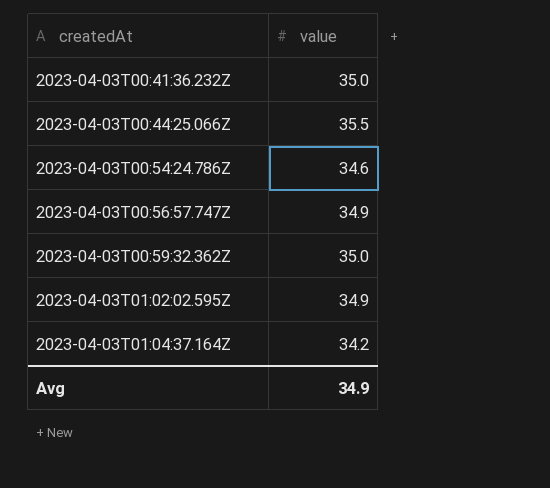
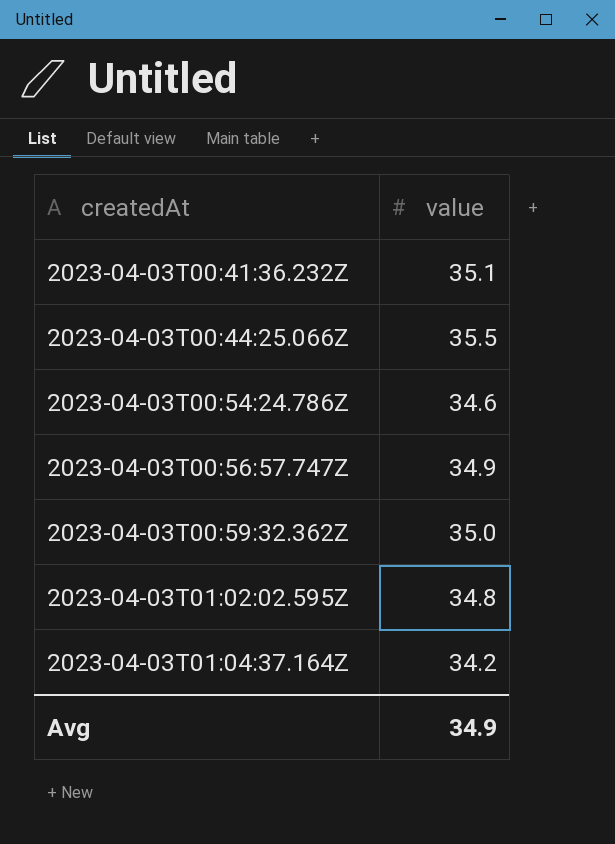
2023-04-03T00:41:36.232Z | value: 35.0 -> 35.1
2023-04-03T01:02:02.595Z | value: 34.9 -> 34.8

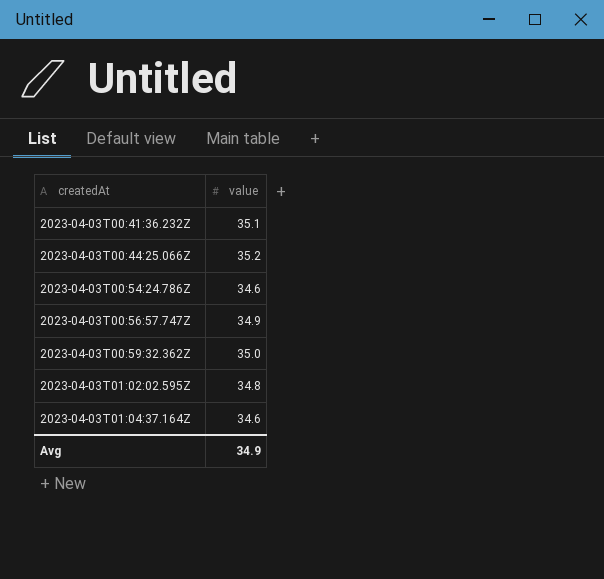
2023-04-03T00:44:25.066Z | value: 35.5 -> 35.2
2023-04-03T01:04:37.164Z | value: 34.2 -> 34.6

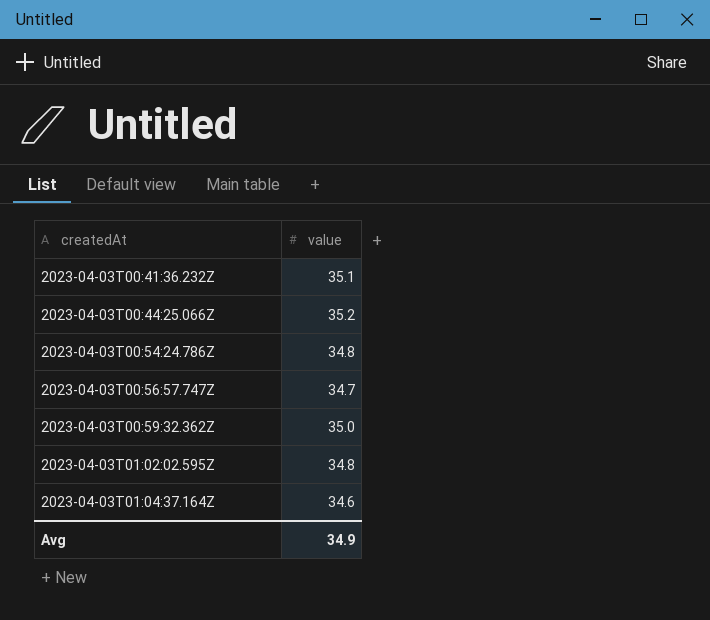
2023-04-03T00:54:24.786Z | value: 34.6 -> 34.8
2023-04-03T00:56:57.747Z | value: 34.9 -> 34.7

